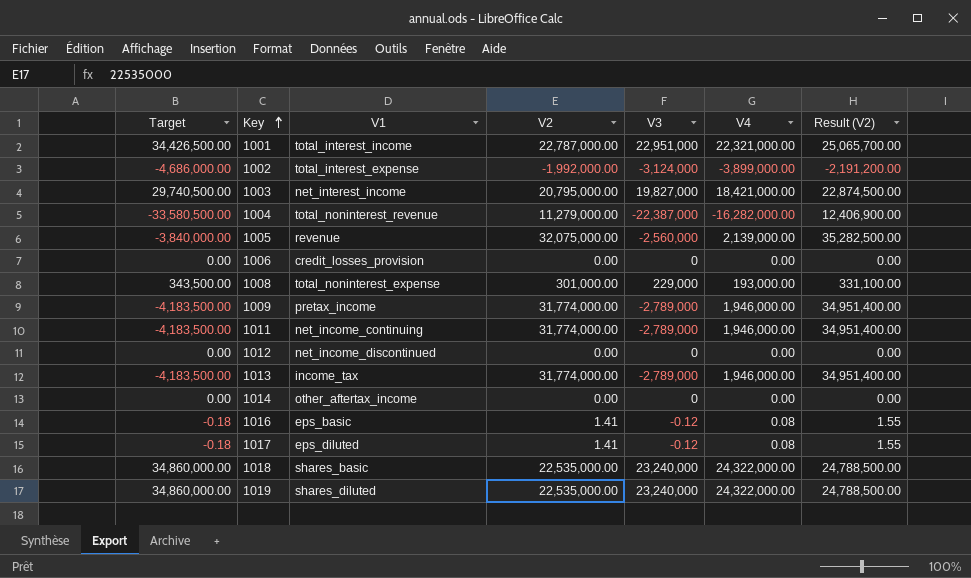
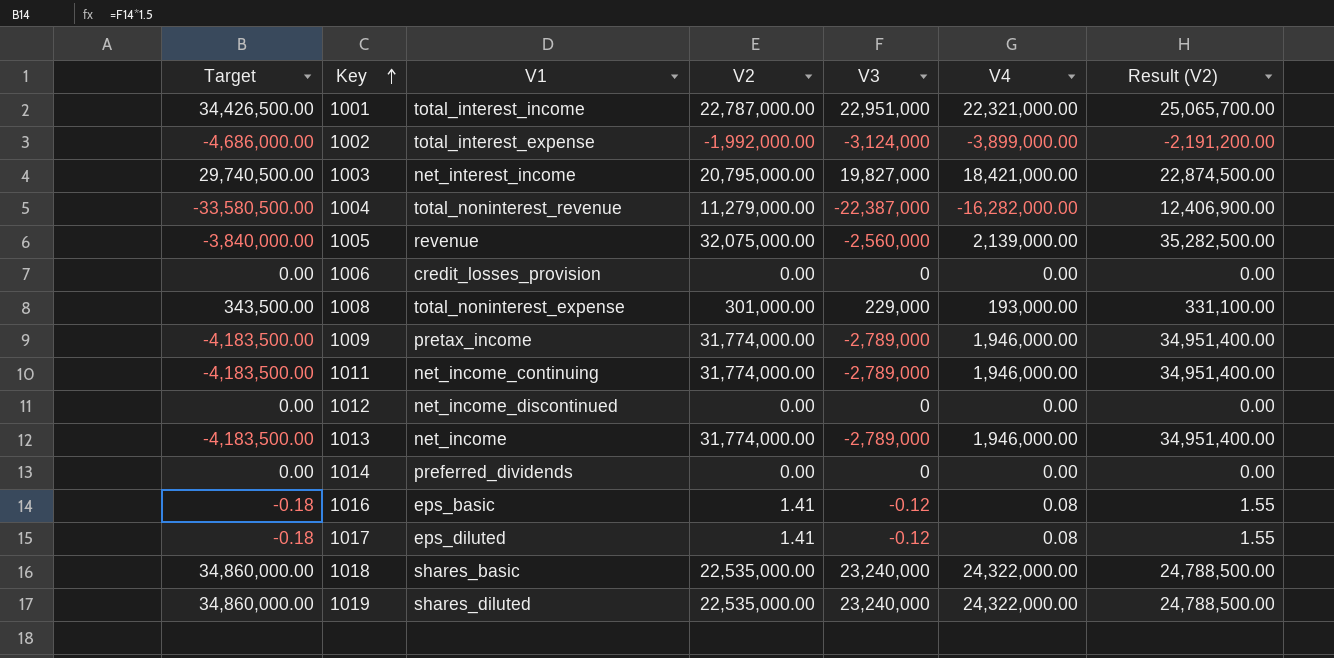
1013 | V1: income_tax -> net_income
1014 | V1: other_aftertax_income -> preferred_dividends

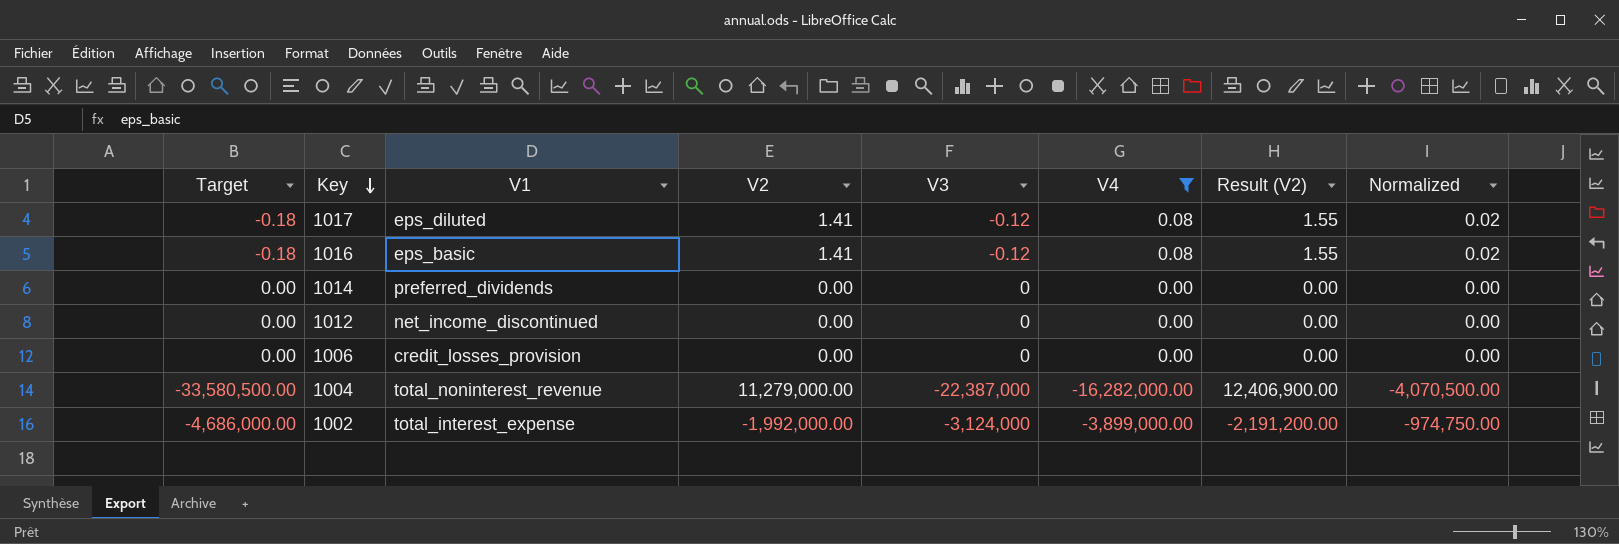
filter: none -> V4 <= 0.08
row order: Key ascending -> Key descending
column Normalized | formula: none -> [V4] * 0.25

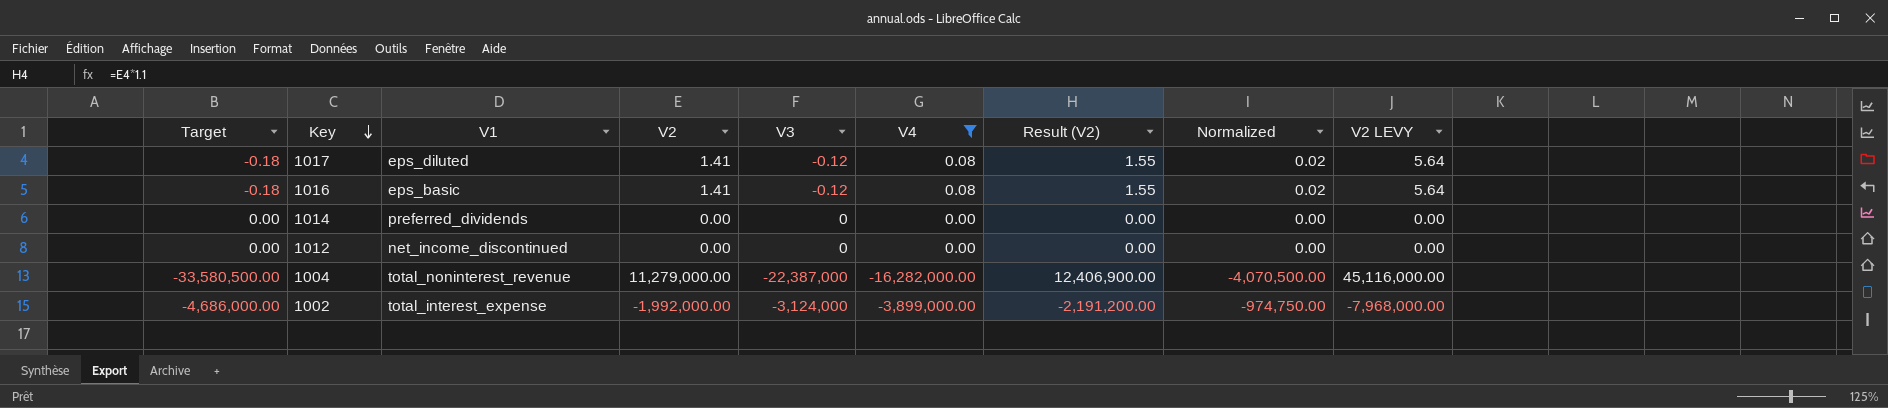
column V2 LEVY | formula: none -> [V2] * 4
row 1006: 0.00 | credit_losses_provision | 0.00 | 0 | 0.00 | 0.00 | 0.00 -> none

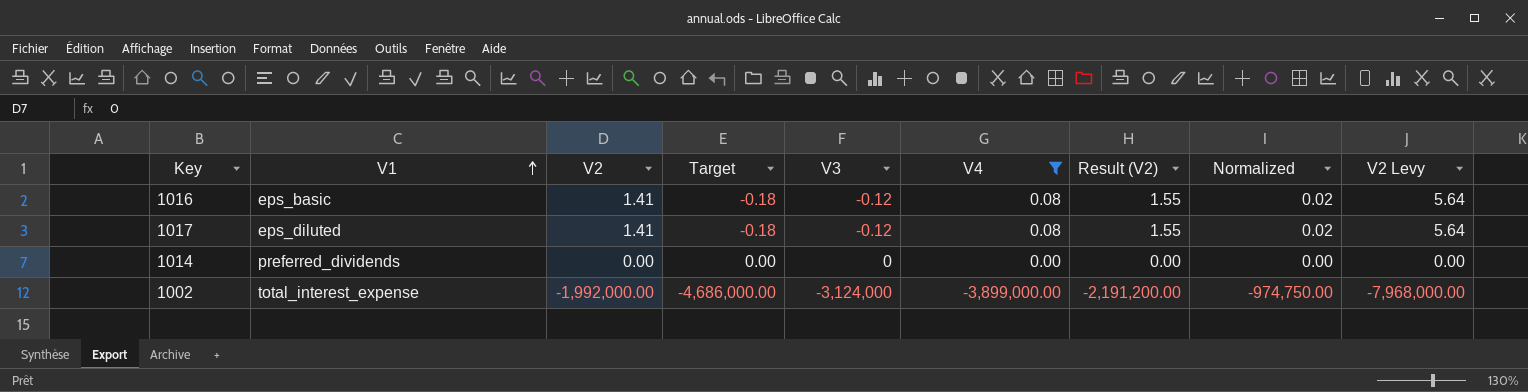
row order: Key descending -> V1 ascending
column Target | position: 1 -> 4
column name: V2 LEVY -> V2 Levy
row 1012: 0.00 | net_income_discontinued | 0.00 | 0 | 0.00 | 0.00 | 0.00 | 0.00 -> none
row 1004: -33,580,500.00 | total_noninterest_revenue | 11,279,000.00 | -22,387,000 | -16,282,000.00 | 12,406,900.00 | -4,070,500.00 | 45,116,000.00 -> none

